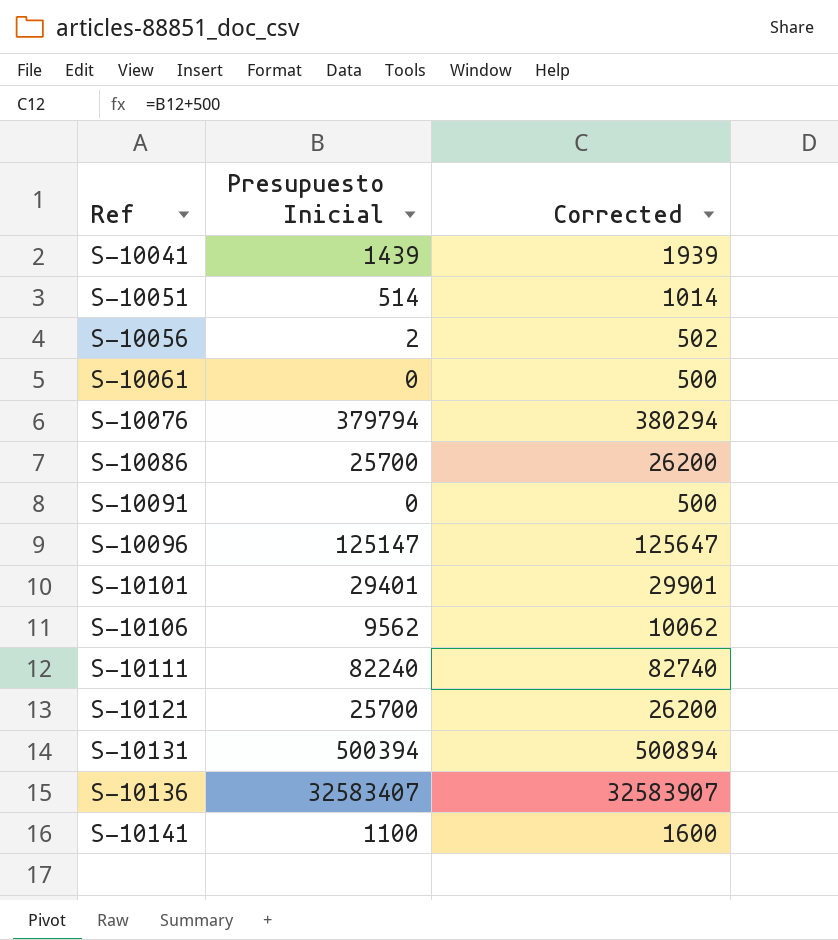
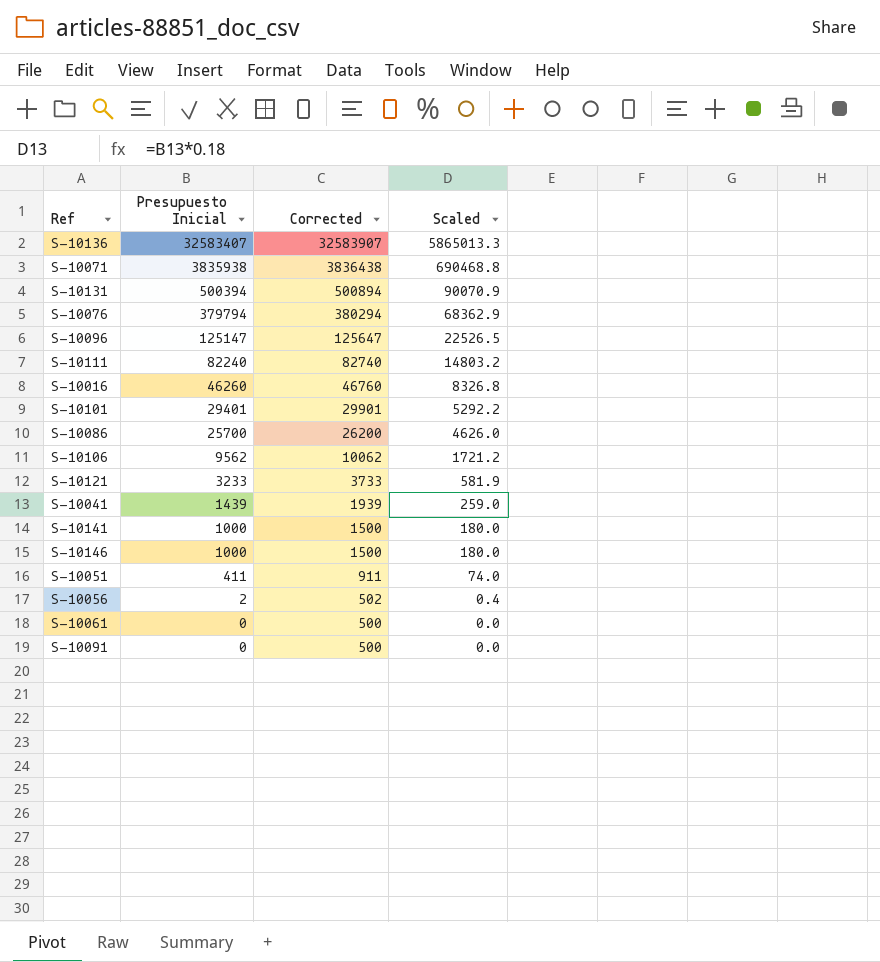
row order: Ref ascending -> Presupuesto Inicial descending
column Scaled | formula: none -> [Presupuesto Inicial] * 0.18
row S-10071: none -> 3835938 | 3836438 | 690468.8
row S-10016: none -> 46260 | 46760 | 8326.8
S-10121 | Presupuesto Inicial: 25700 -> 3233
S-10121 | Corrected: 26200 -> 3733
S-10141 | Presupuesto Inicial: 1100 -> 1000
S-10141 | Corrected: 1600 -> 1500
row S-10146: none -> 1000 | 1500 | 180.0
S-10051 | Presupuesto Inicial: 514 -> 411
S-10051 | Corrected: 1014 -> 911

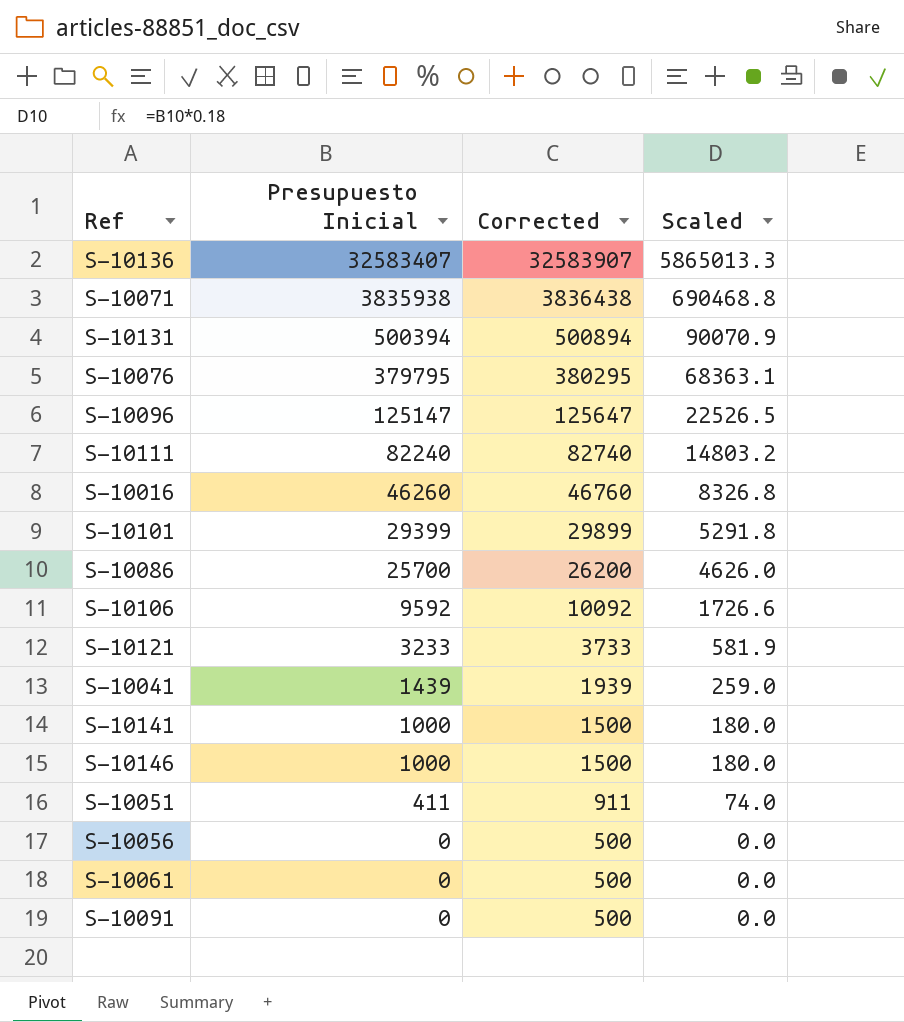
S-10076 | Presupuesto Inicial: 379794 -> 379795
S-10076 | Corrected: 380294 -> 380295
S-10076 | Scaled: 68362.9 -> 68363.1
S-10101 | Presupuesto Inicial: 29401 -> 29399
S-10101 | Corrected: 29901 -> 29899
S-10101 | Scaled: 5292.2 -> 5291.8
S-10106 | Presupuesto Inicial: 9562 -> 9592
S-10106 | Corrected: 10062 -> 10092
S-10106 | Scaled: 1721.2 -> 1726.6
S-10056 | Presupuesto Inicial: 2 -> 0
S-10056 | Corrected: 502 -> 500
S-10056 | Scaled: 0.4 -> 0.0

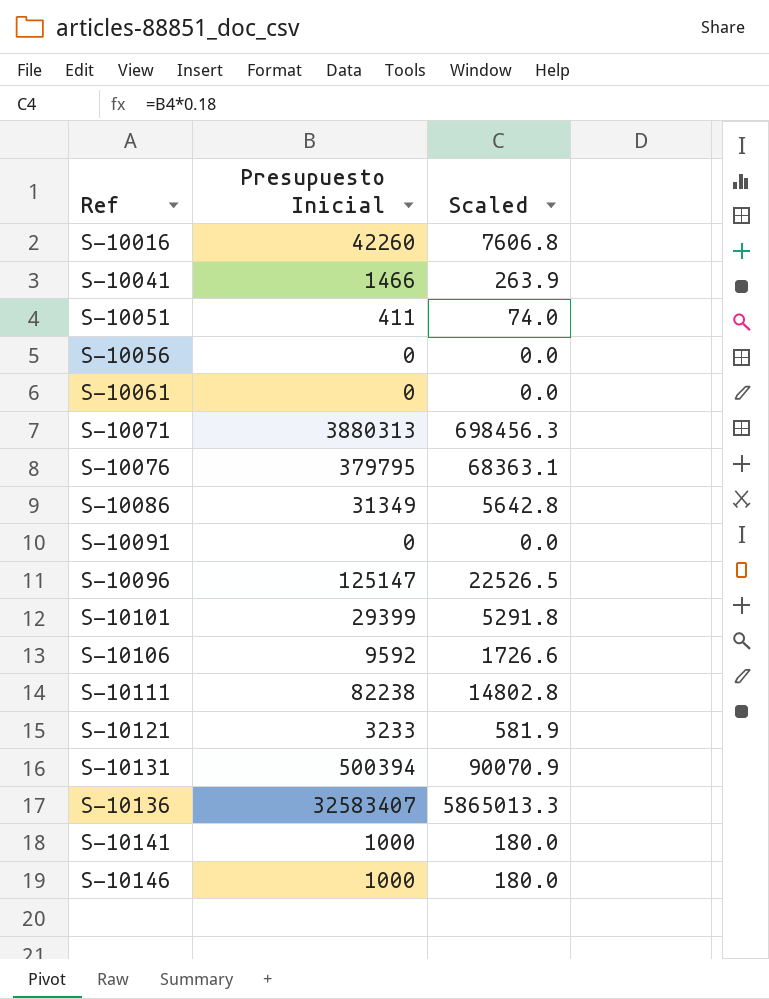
row order: Presupuesto Inicial descending -> Ref ascending
column Corrected | formula: [Presupuesto Inicial] + 500 -> none
S-10016 | Presupuesto Inicial: 46260 -> 42260
S-10016 | Scaled: 8326.8 -> 7606.8
S-10041 | Presupuesto Inicial: 1439 -> 1466
S-10041 | Scaled: 259.0 -> 263.9
S-10071 | Presupuesto Inicial: 3835938 -> 3880313
S-10071 | Scaled: 690468.8 -> 698456.3
S-10086 | Presupuesto Inicial: 25700 -> 31349
S-10086 | Scaled: 4626.0 -> 5642.8
S-10111 | Presupuesto Inicial: 82240 -> 82238
S-10111 | Scaled: 14803.2 -> 14802.8

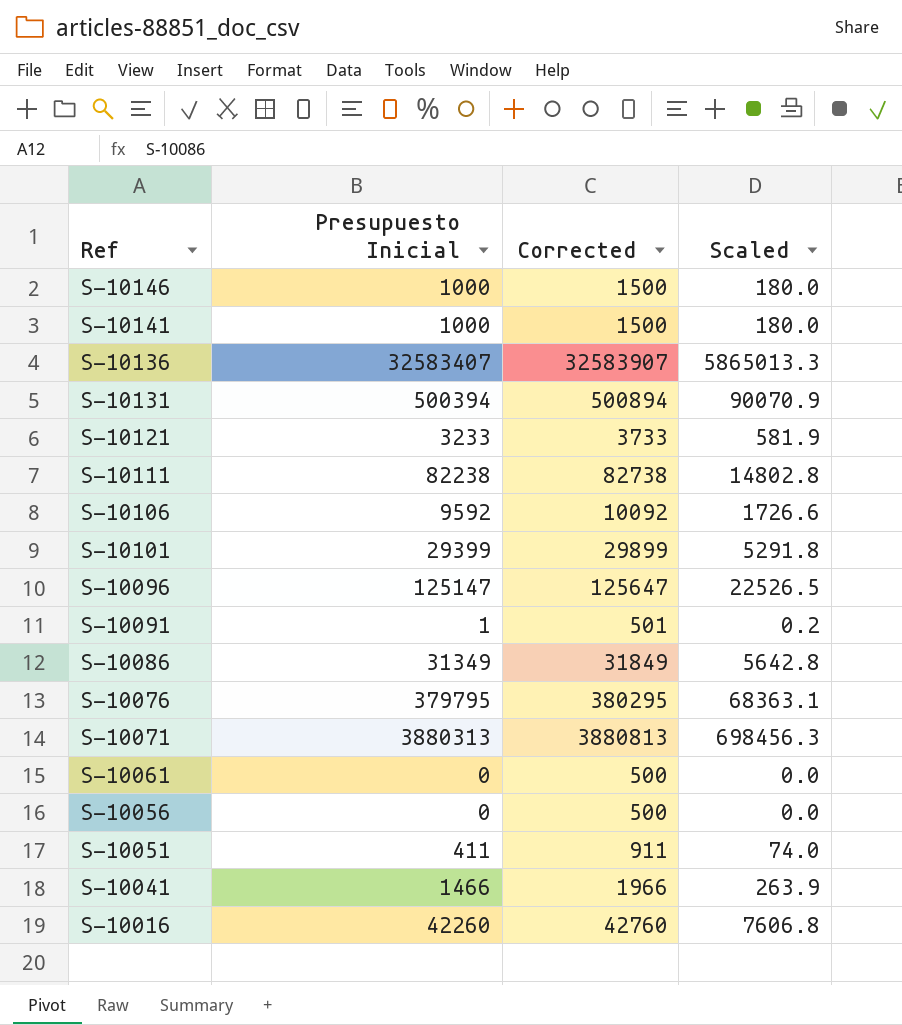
row order: Ref ascending -> Ref descending
column Corrected | formula: none -> [Presupuesto Inicial] + 500
S-10091 | Presupuesto Inicial: 0 -> 1
S-10091 | Scaled: 0.0 -> 0.2

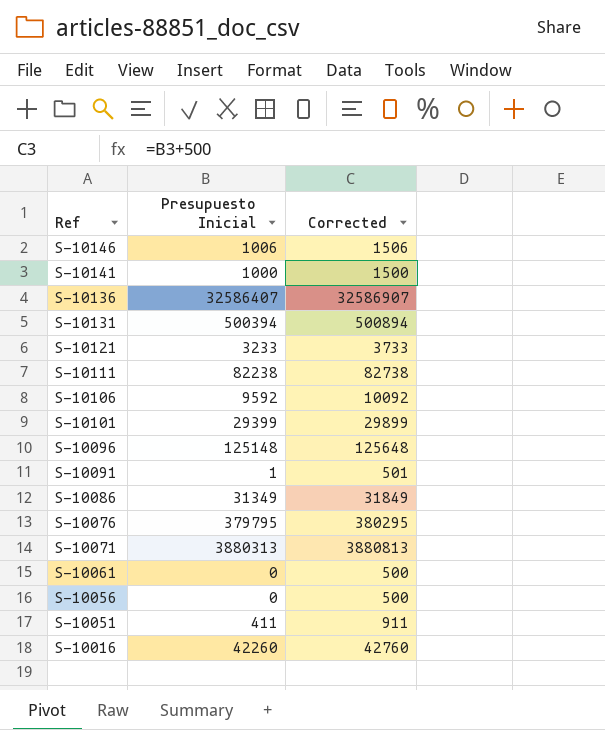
column Scaled | formula: [Presupuesto Inicial] * 0.18 -> none
row S-10041: 1466 | 1966 | 263.9 -> none
S-10146 | Presupuesto Inicial: 1000 -> 1006
S-10146 | Corrected: 1500 -> 1506
S-10136 | Presupuesto Inicial: 32583407 -> 32586407
S-10136 | Corrected: 32583907 -> 32586907
S-10096 | Presupuesto Inicial: 125147 -> 125148
S-10096 | Corrected: 125647 -> 125648

